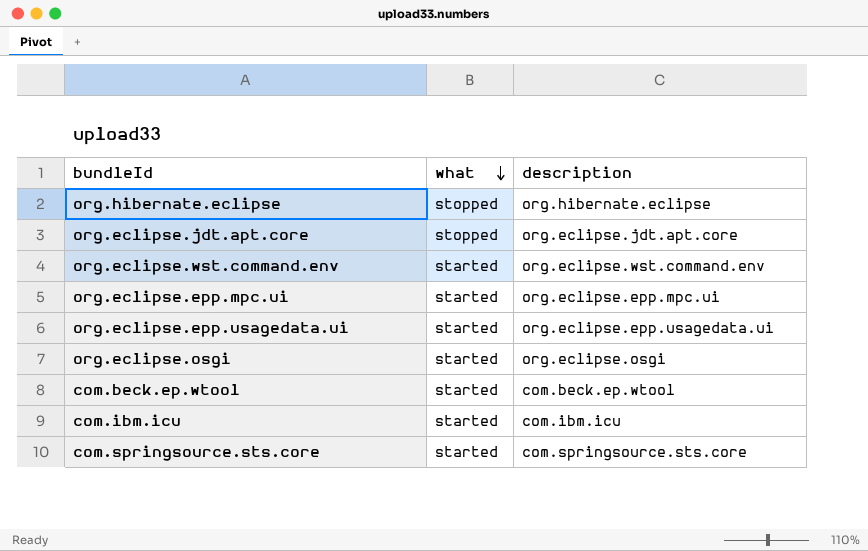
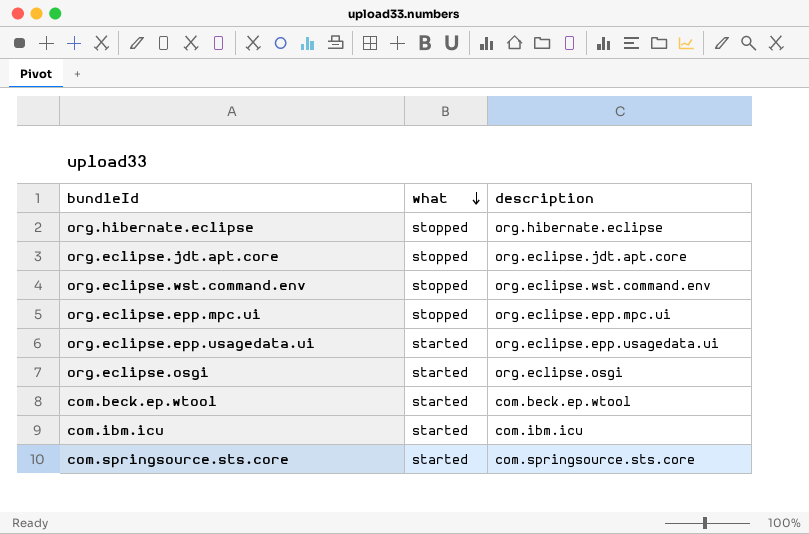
org.eclipse.wst.command.env | what: started -> stopped
org.eclipse.epp.mpc.ui | what: started -> stopped

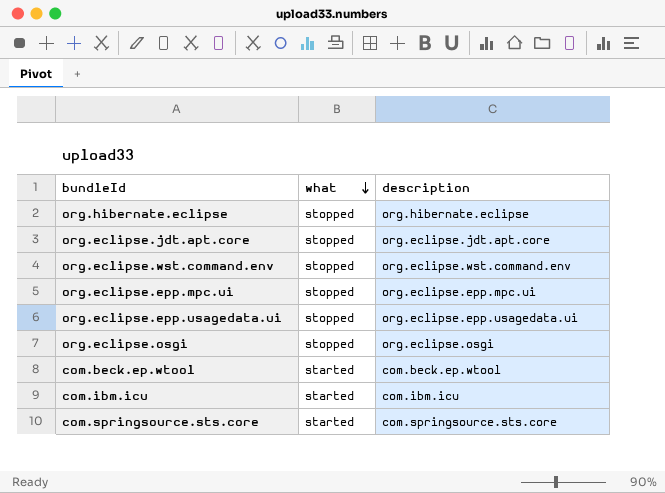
org.eclipse.epp.usagedata.ui | what: started -> stopped
org.eclipse.osgi | what: started -> stopped

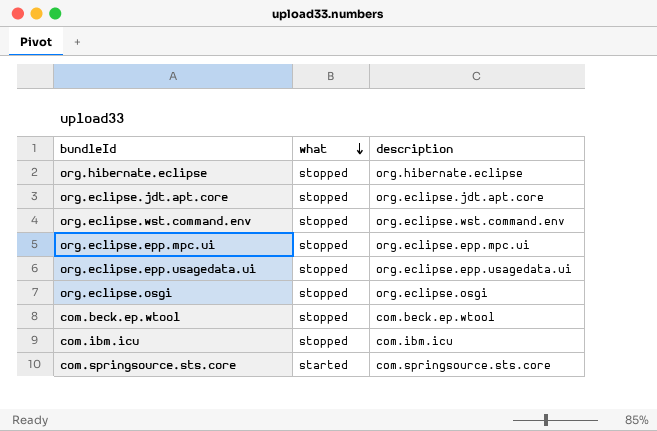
com.beck.ep.wtool | what: started -> stopped
com.ibm.icu | what: started -> stopped

